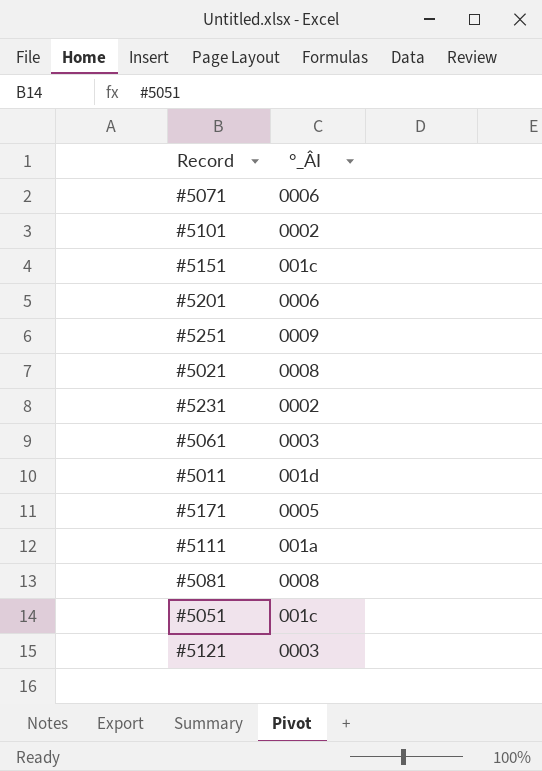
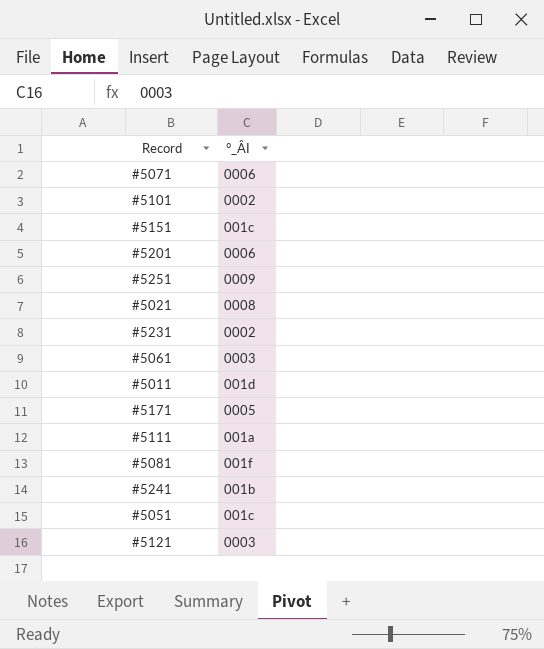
#5081 | °_ÂI: 0008 -> 001f
row #5241: none -> 001b

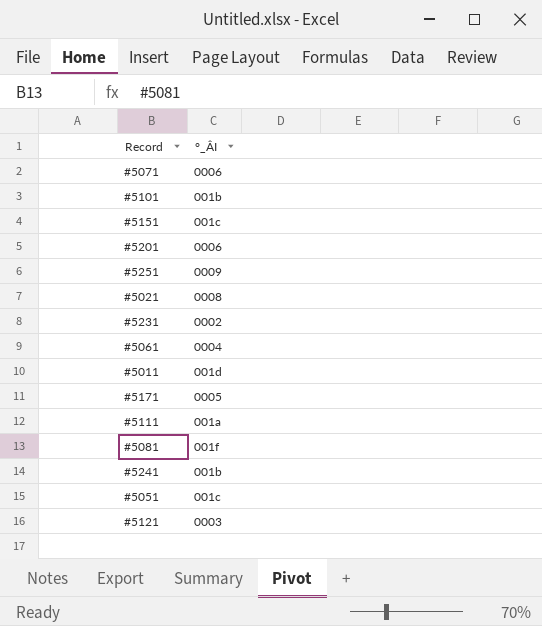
#5101 | °_ÂI: 0002 -> 001b
#5061 | °_ÂI: 0003 -> 0004

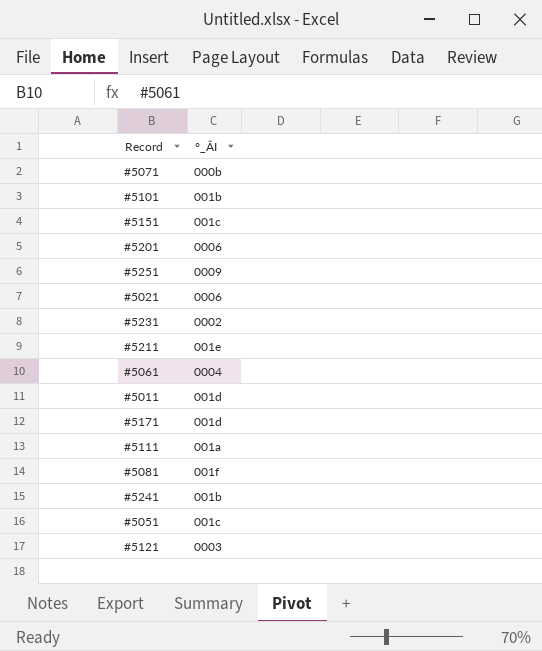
#5071 | °_ÂI: 0006 -> 000b
#5021 | °_ÂI: 0008 -> 0006
row #5211: none -> 001e
#5171 | °_ÂI: 0005 -> 001d

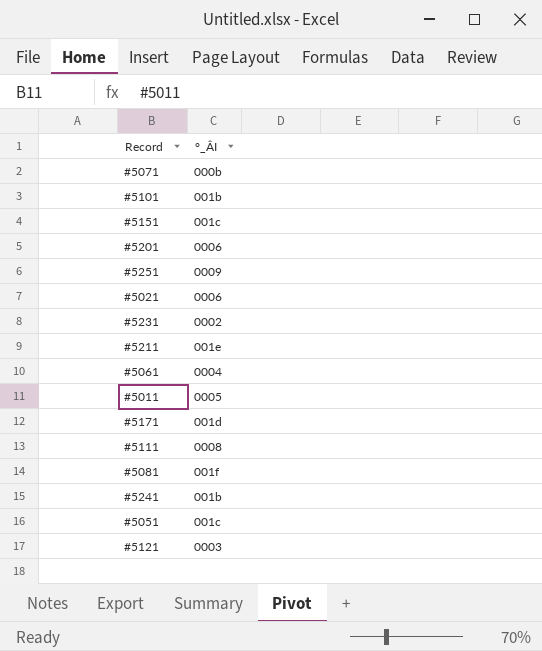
#5011 | °_ÂI: 001d -> 0005
#5111 | °_ÂI: 001a -> 0008

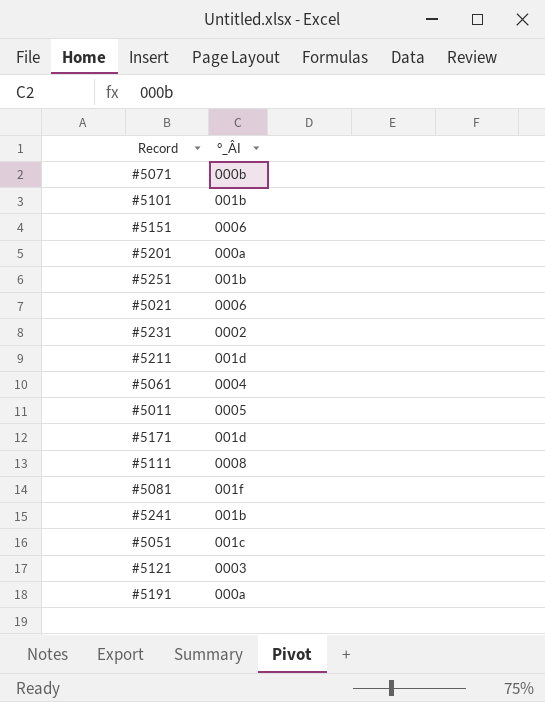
#5151 | °_ÂI: 001c -> 0006
#5201 | °_ÂI: 0006 -> 000a
#5251 | °_ÂI: 0009 -> 001b
#5211 | °_ÂI: 001e -> 001d
row #5191: none -> 000a

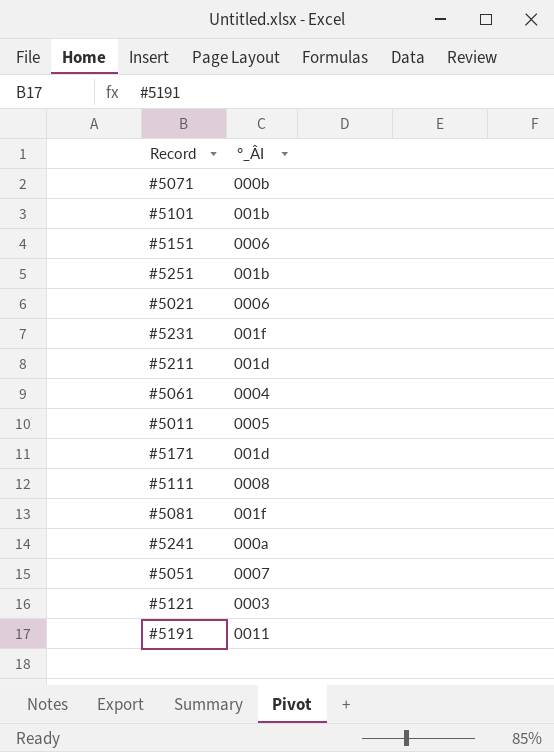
row #5201: 000a -> none
#5231 | °_ÂI: 0002 -> 001f
#5241 | °_ÂI: 001b -> 000a
#5051 | °_ÂI: 001c -> 0007
#5191 | °_ÂI: 000a -> 0011

